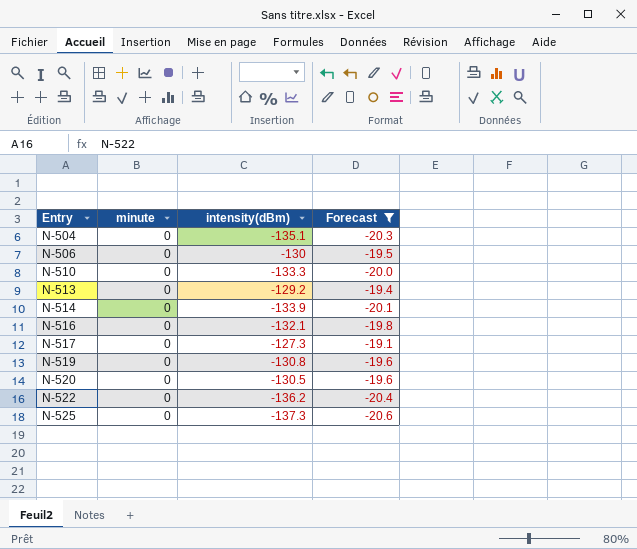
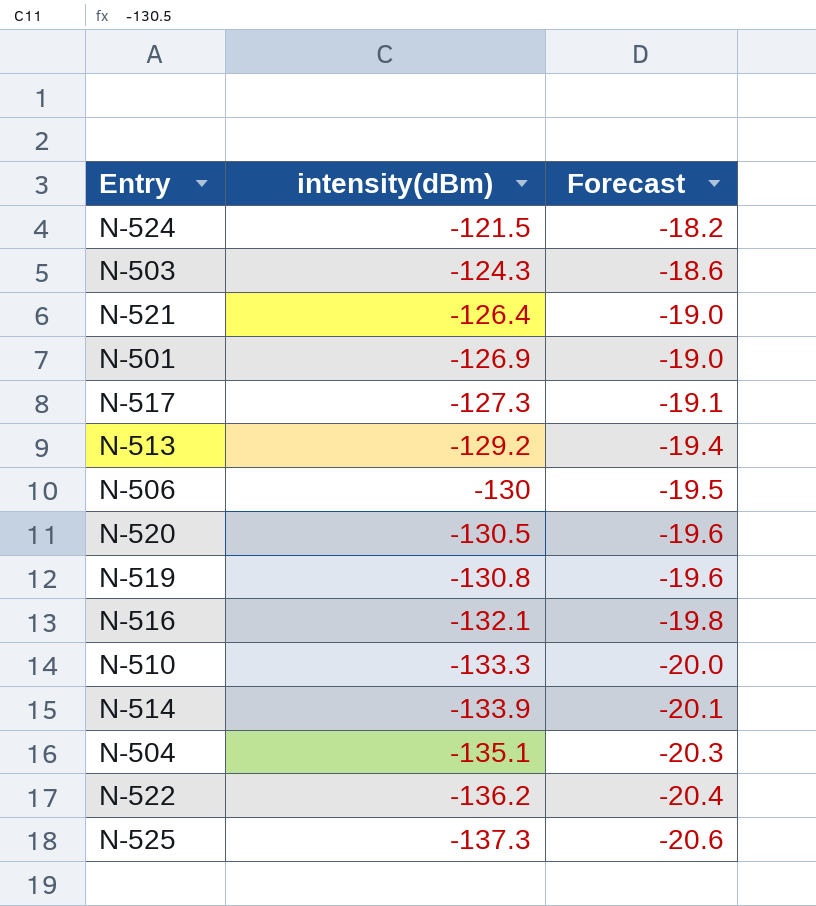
filter: Forecast <= -19.1 -> none
row order: Entry ascending -> intensity(dBm) descending
column minute | position: 2 -> none

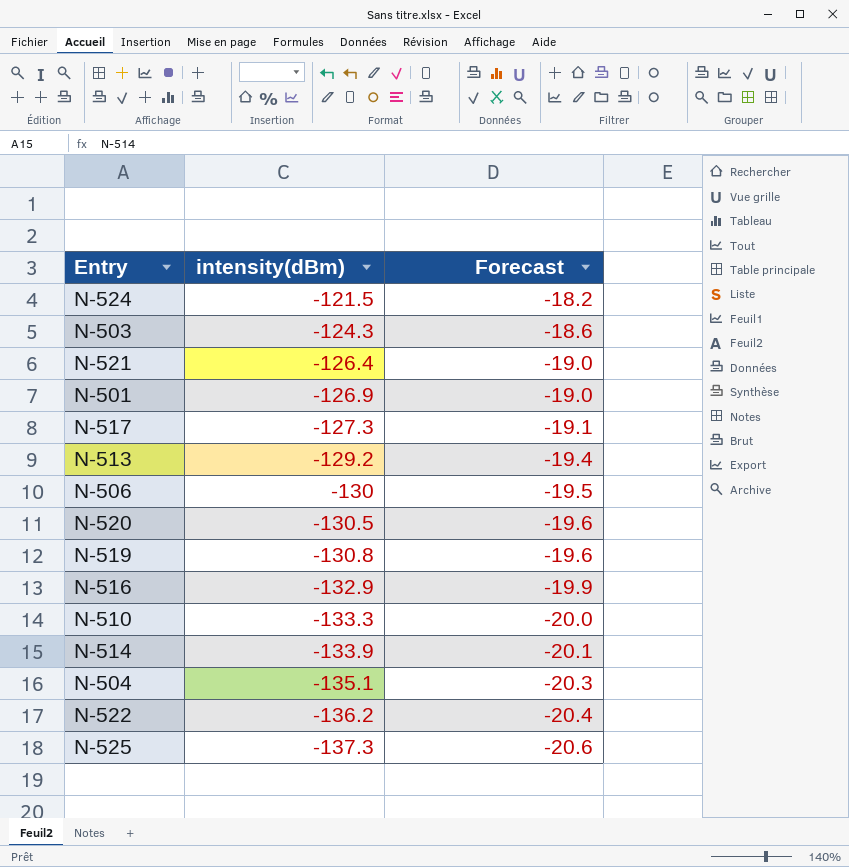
N-516 | intensity(dBm): -132.1 -> -132.9
N-516 | Forecast: -19.8 -> -19.9

